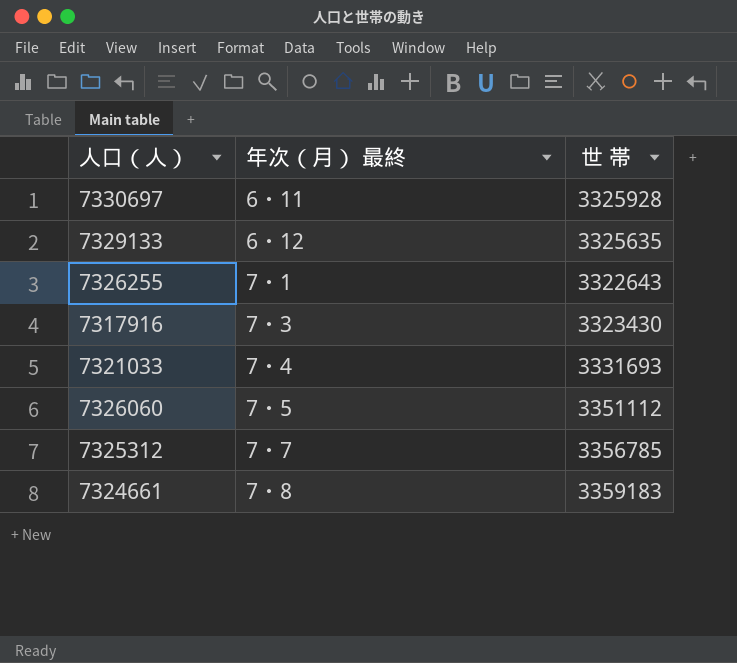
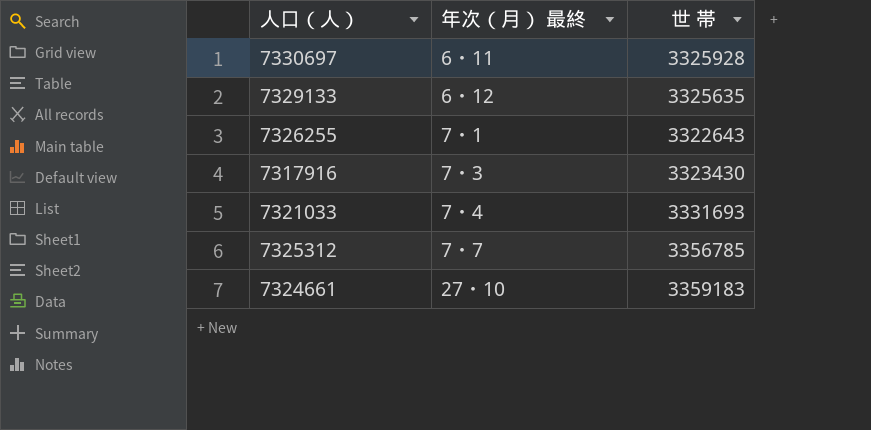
row 7326060: 7・5 | 3351112 -> none
7324661 | 年次（月） 最終: 7・8 -> 27・10

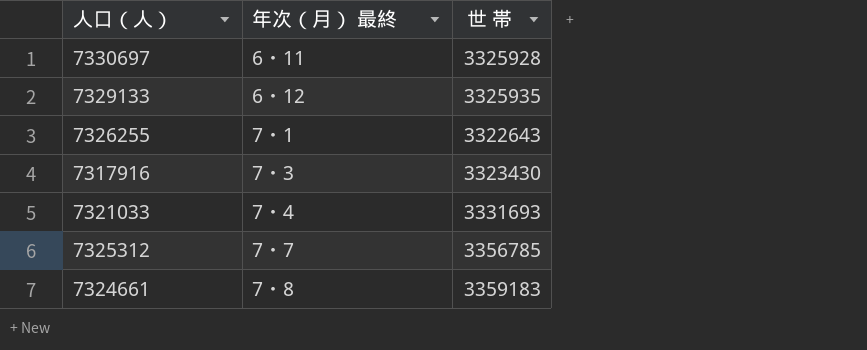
7329133 | 世 帯: 3325635 -> 3325935
7324661 | 年次（月） 最終: 27・10 -> 7・8

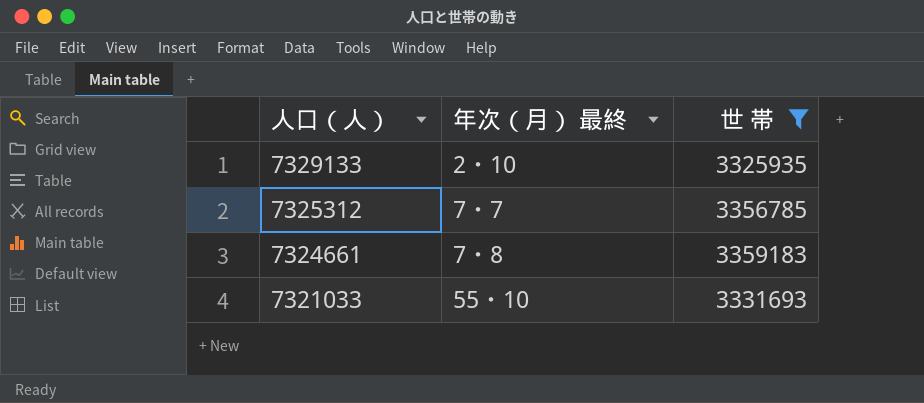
filter: none -> 世 帯 >= 3325935
row order: 年次（月） 最終 ascending -> 人口（人） descending
7329133 | 年次（月） 最終: 6・12 -> 2・10
7321033 | 年次（月） 最終: 7・4 -> 55・10

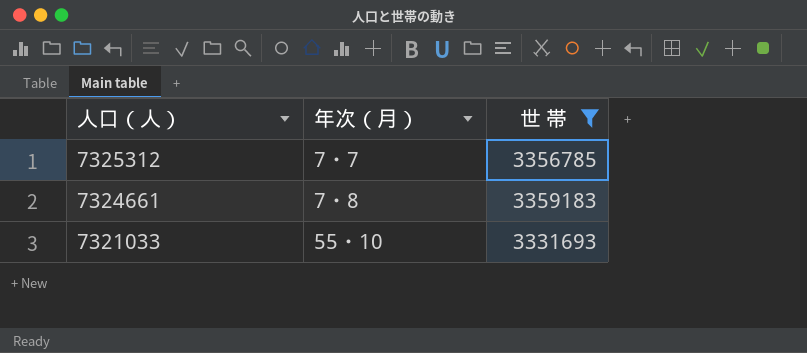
column name: 年次（月） 最終 -> 年次（月）
row 7329133: 2・10 | 3325935 -> none

